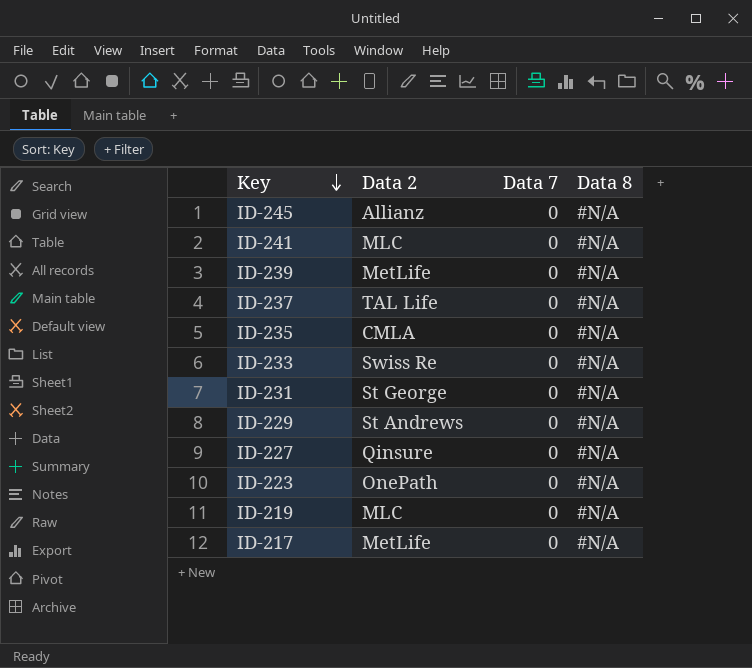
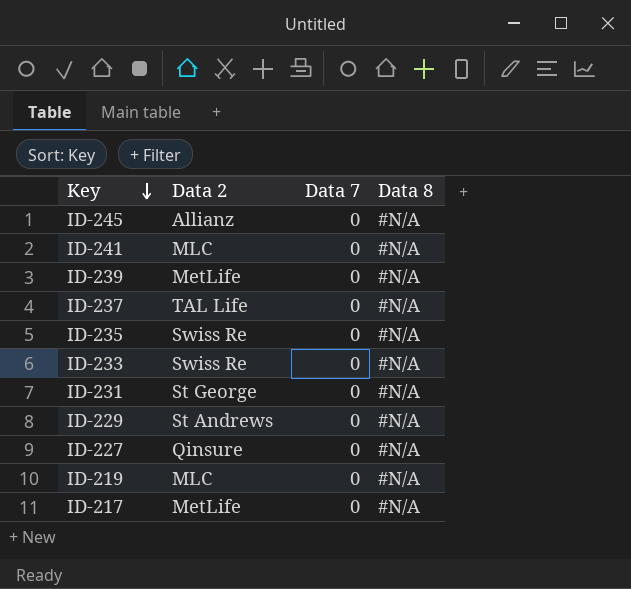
row ID-223: OnePath | 0 | #N/A -> none
ID-235 | Data 2: CMLA -> Swiss Re

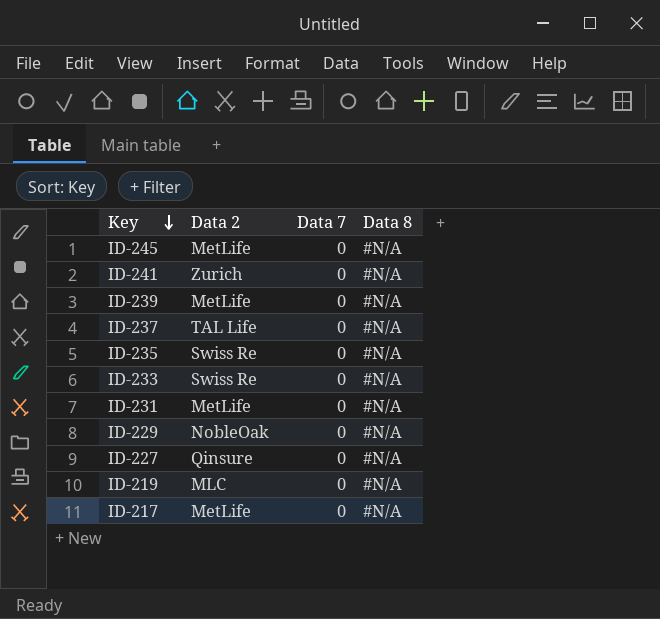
ID-245 | Data 2: Allianz -> MetLife
ID-241 | Data 2: MLC -> Zurich
ID-231 | Data 2: St George -> MetLife
ID-229 | Data 2: St Andrews -> NobleOak

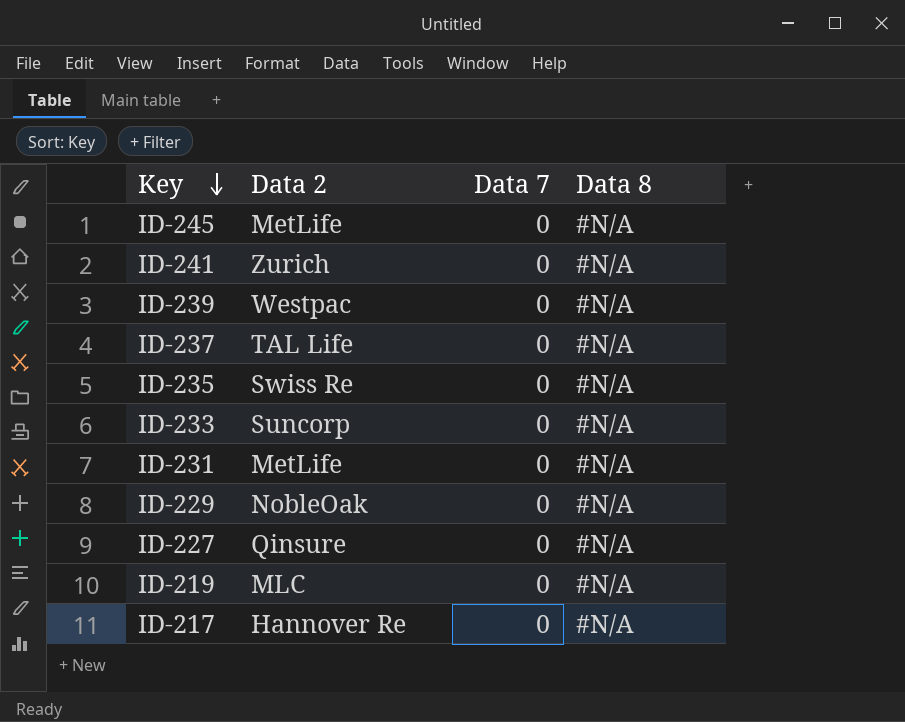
ID-239 | Data 2: MetLife -> Westpac
ID-233 | Data 2: Swiss Re -> Suncorp
ID-217 | Data 2: MetLife -> Hannover Re

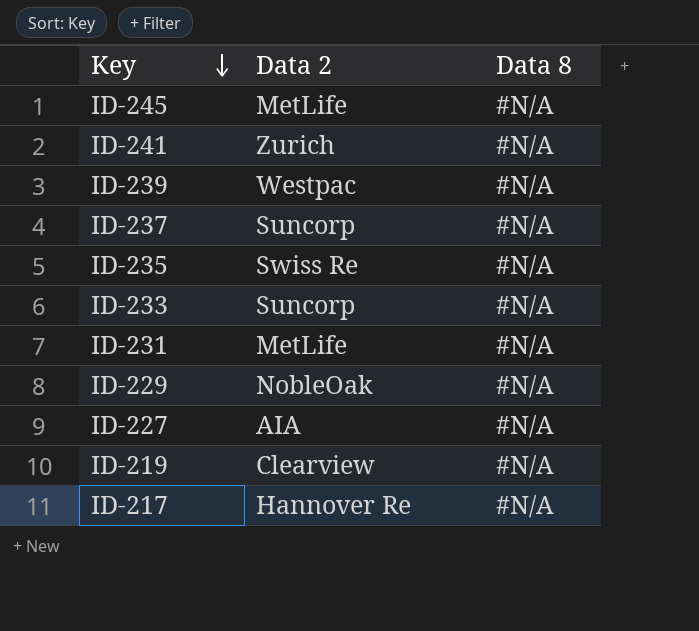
column Data 7 | position: 3 -> none
ID-237 | Data 2: TAL Life -> Suncorp
ID-227 | Data 2: Qinsure -> AIA
ID-219 | Data 2: MLC -> Clearview

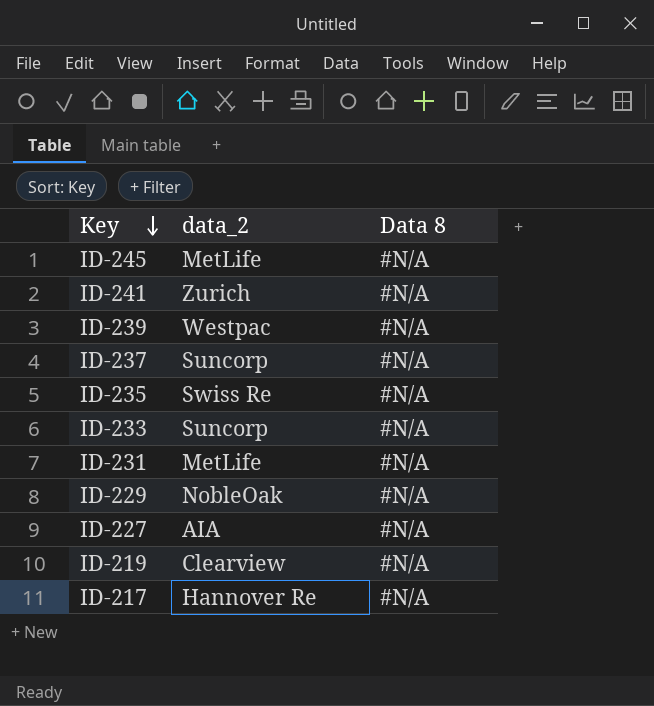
column name: Data 2 -> data_2

